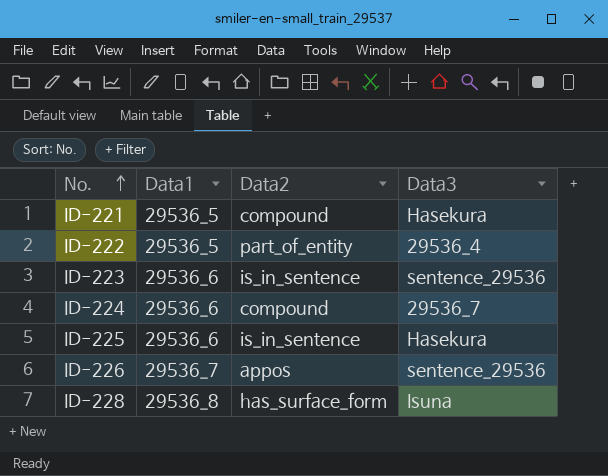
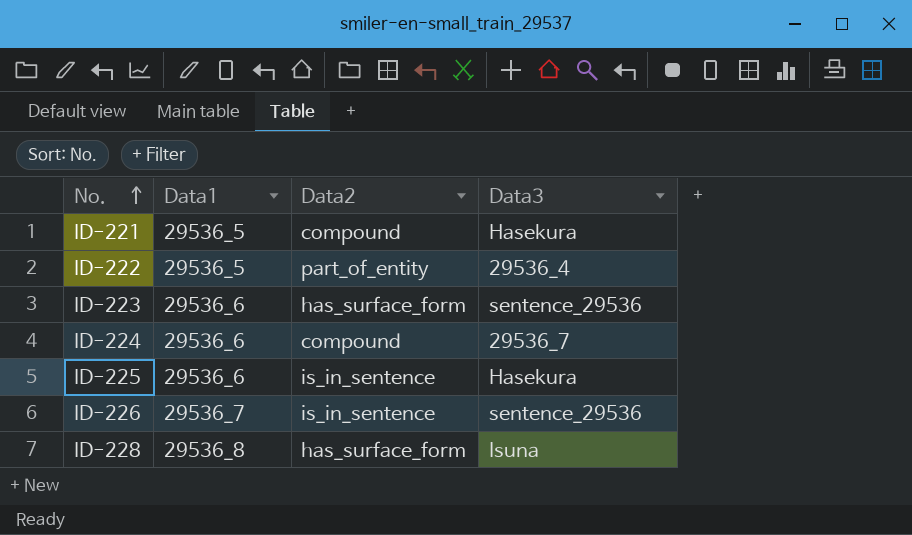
ID-223 | Data2: is_in_sentence -> has_surface_form
ID-226 | Data2: appos -> is_in_sentence

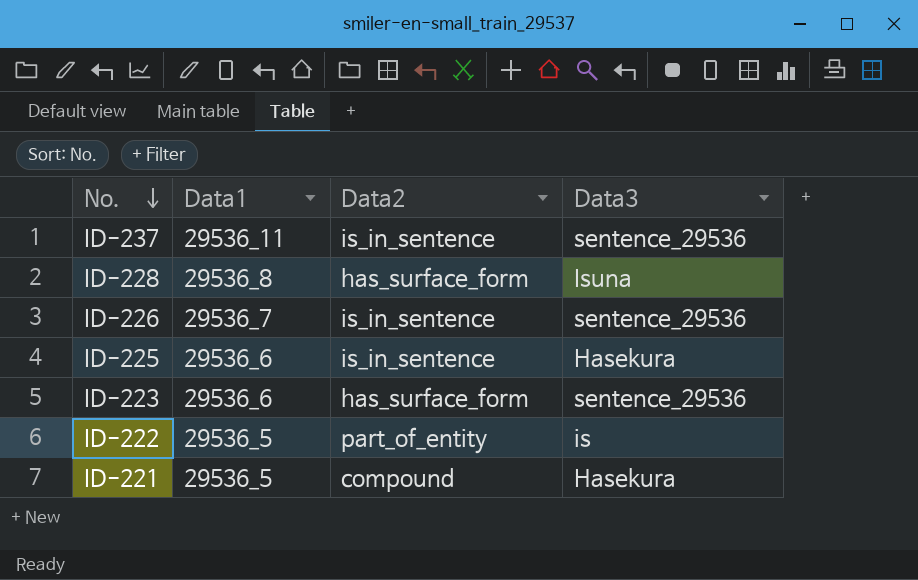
row order: No. ascending -> No. descending
row ID-224: 29536_6 | compound | 29536_7 -> none
row ID-237: none -> 29536_11 | is_in_sentence | sentence_29536
ID-222 | Data3: 29536_4 -> is

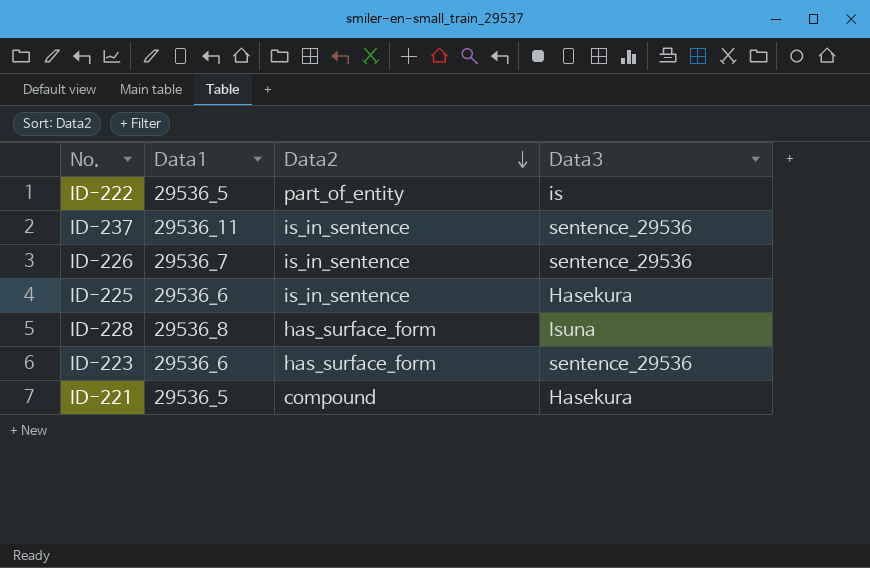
row order: No. descending -> Data2 descending

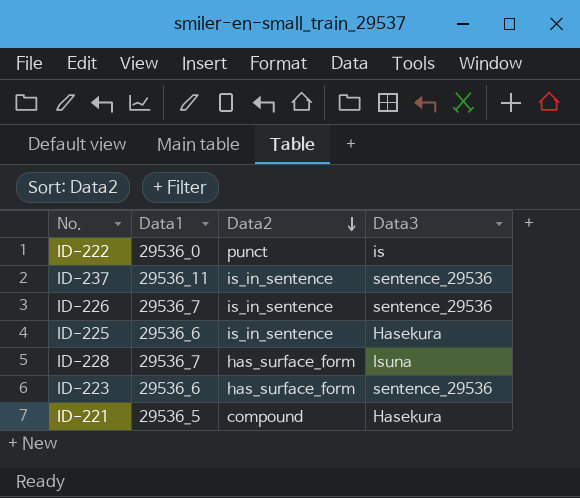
ID-222 | Data1: 29536_5 -> 29536_0
ID-222 | Data2: part_of_entity -> punct
ID-228 | Data1: 29536_8 -> 29536_7

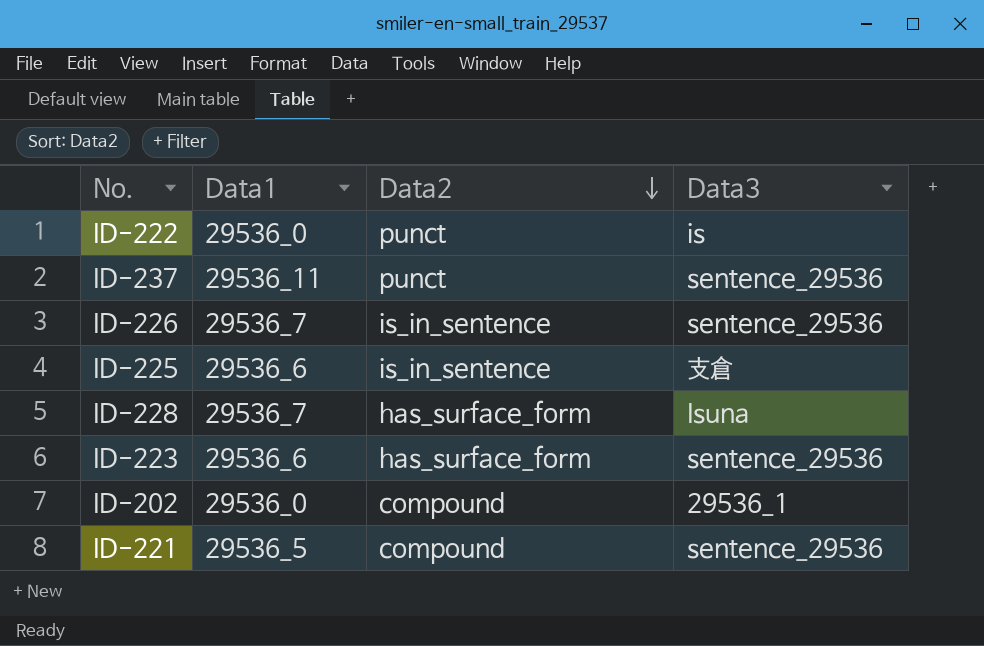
ID-237 | Data2: is_in_sentence -> punct
ID-225 | Data3: Hasekura -> 支倉
row ID-202: none -> 29536_0 | compound | 29536_1
ID-221 | Data3: Hasekura -> sentence_29536

